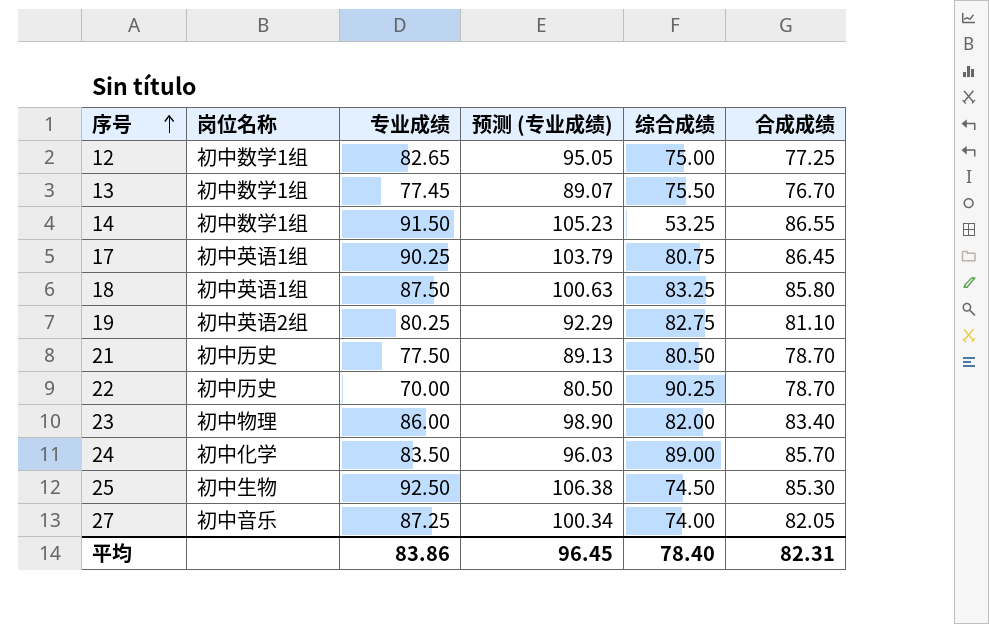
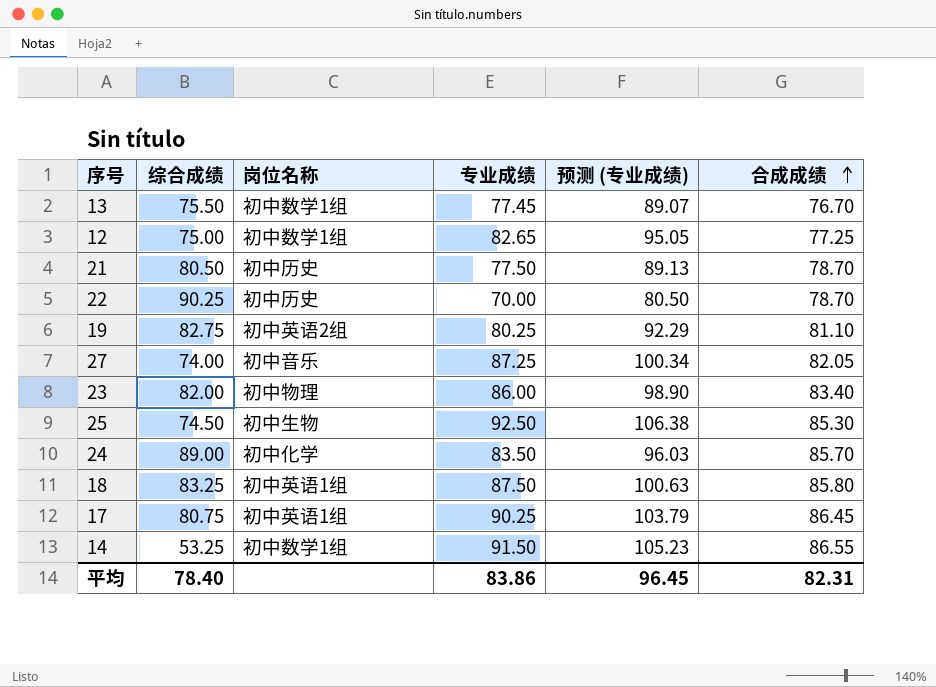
row order: 序号 ascending -> 合成成绩 ascending
column 综合成绩 | position: 5 -> 2

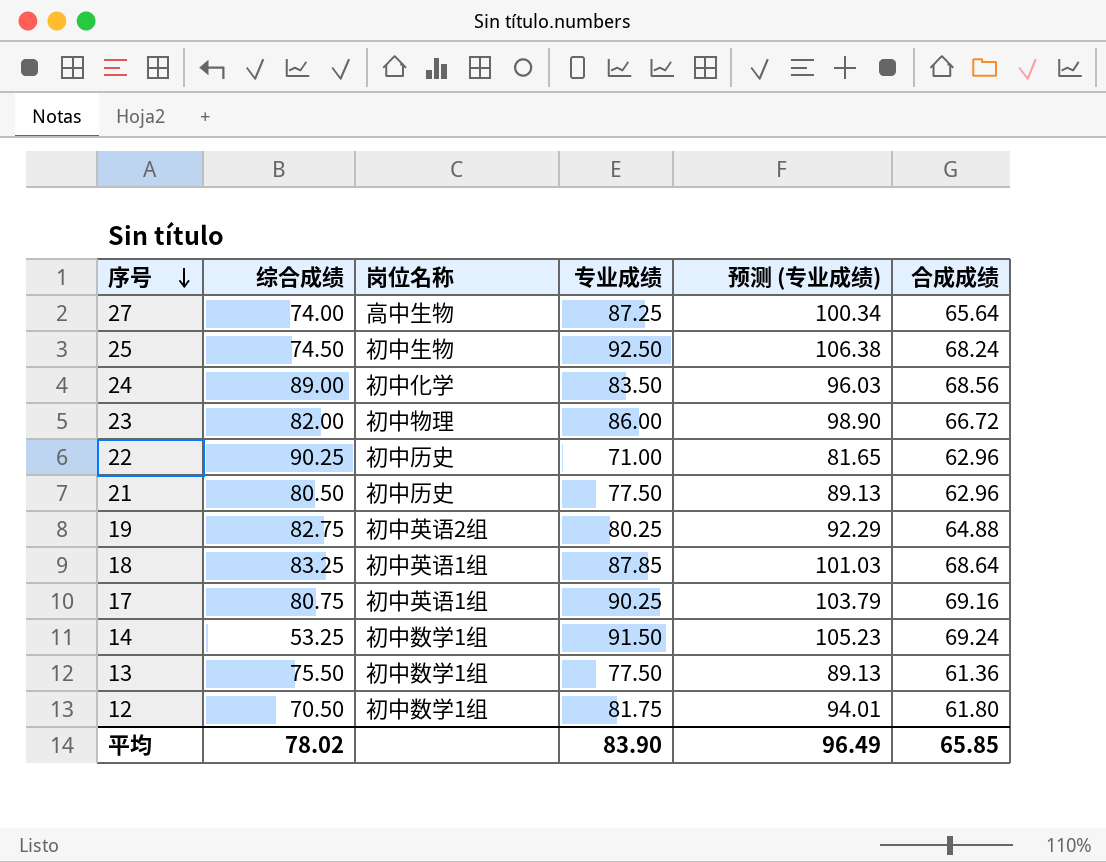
row order: 合成成绩 ascending -> 序号 descending
27 | 岗位名称: 初中音乐 -> 高中生物
27 | 合成成绩: 82.05 -> 65.64
25 | 合成成绩: 85.30 -> 68.24
24 | 合成成绩: 85.70 -> 68.56
23 | 合成成绩: 83.40 -> 66.72
22 | 专业成绩: 70.00 -> 71.00
22 | 预测 (专业成绩): 80.50 -> 81.65
22 | 合成成绩: 78.70 -> 62.96
21 | 合成成绩: 78.70 -> 62.96
19 | 合成成绩: 81.10 -> 64.88
18 | 专业成绩: 87.50 -> 87.85
18 | 预测 (专业成绩): 100.63 -> 101.03
18 | 合成成绩: 85.80 -> 68.64
17 | 合成成绩: 86.45 -> 69.16
14 | 合成成绩: 86.55 -> 69.24
13 | 专业成绩: 77.45 -> 77.50
13 | 预测 (专业成绩): 89.07 -> 89.13
13 | 合成成绩: 76.70 -> 61.36
12 | 综合成绩: 75.00 -> 70.50
12 | 专业成绩: 82.65 -> 81.75
12 | 预测 (专业成绩): 95.05 -> 94.01
12 | 合成成绩: 77.25 -> 61.80
平均 | 综合成绩: 78.40 -> 78.02
平均 | 专业成绩: 83.86 -> 83.90
平均 | 预测 (专业成绩): 96.45 -> 96.49
平均 | 合成成绩: 82.31 -> 65.85

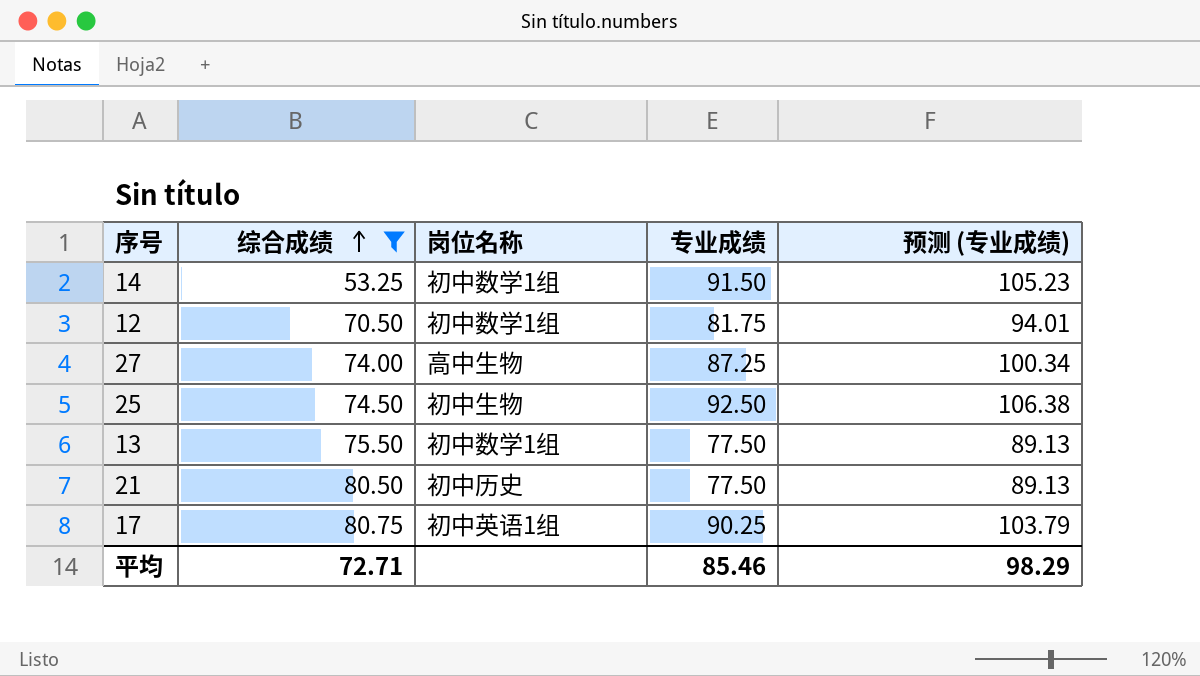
filter: none -> 综合成绩 <= 80.75
row order: 序号 descending -> 综合成绩 ascending
column 合成成绩 | position: 6 -> none
平均 | 综合成绩: 78.02 -> 72.71
平均 | 专业成绩: 83.90 -> 85.46
平均 | 预测 (专业成绩): 96.49 -> 98.29

